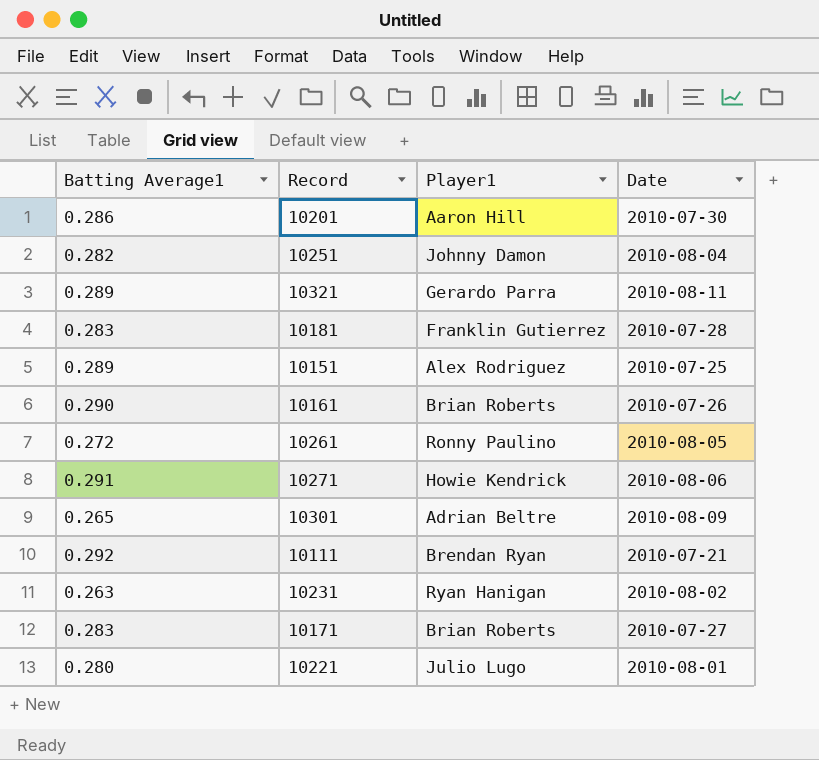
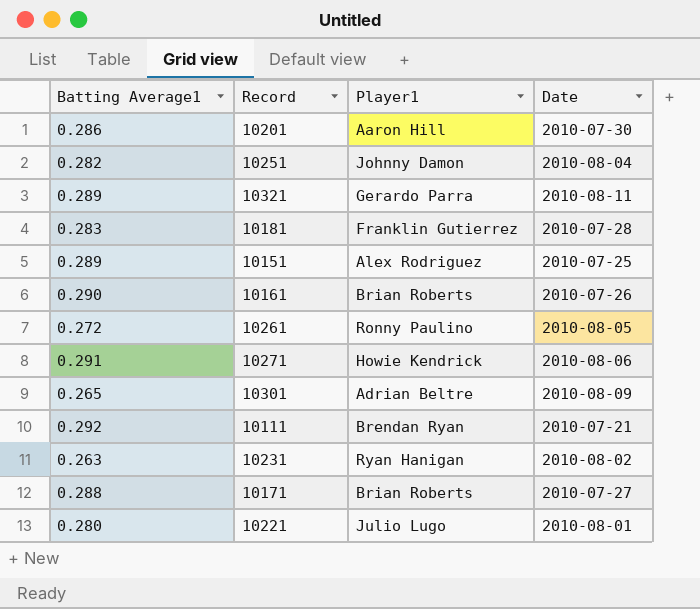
10171 | Batting Average1: 0.283 -> 0.288

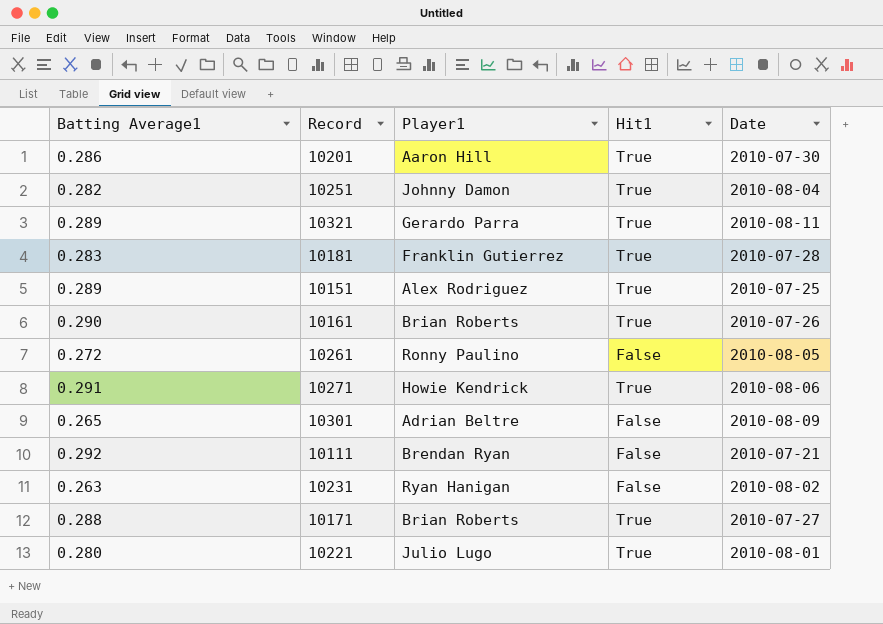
column Hit1 | position: none -> 4

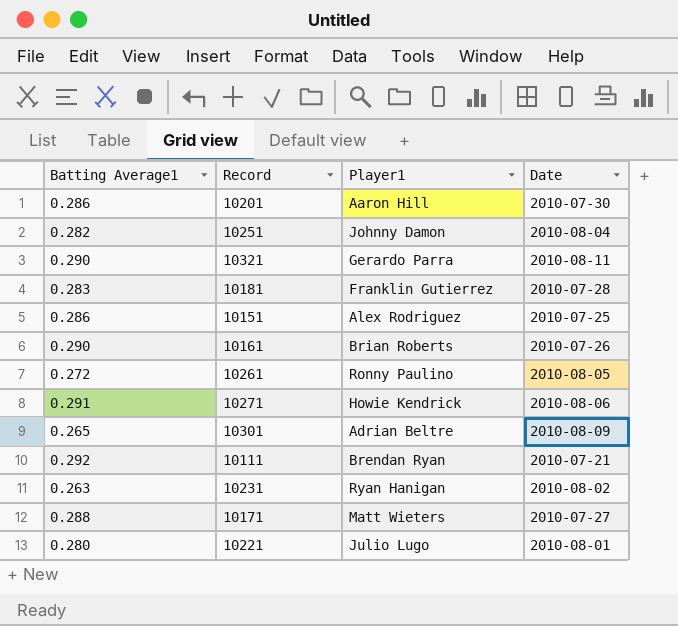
column Hit1 | position: 4 -> none
10321 | Batting Average1: 0.289 -> 0.290
10151 | Batting Average1: 0.289 -> 0.286
10171 | Player1: Brian Roberts -> Matt Wieters

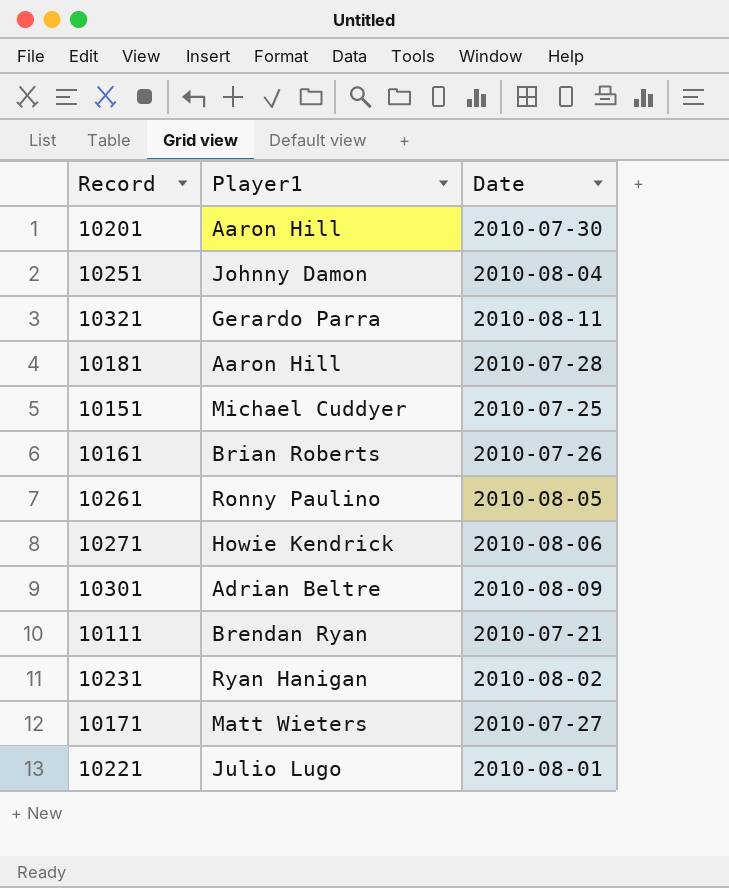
column Batting Average1 | position: 1 -> none
10181 | Player1: Franklin Gutierrez -> Aaron Hill
10151 | Player1: Alex Rodriguez -> Michael Cuddyer

